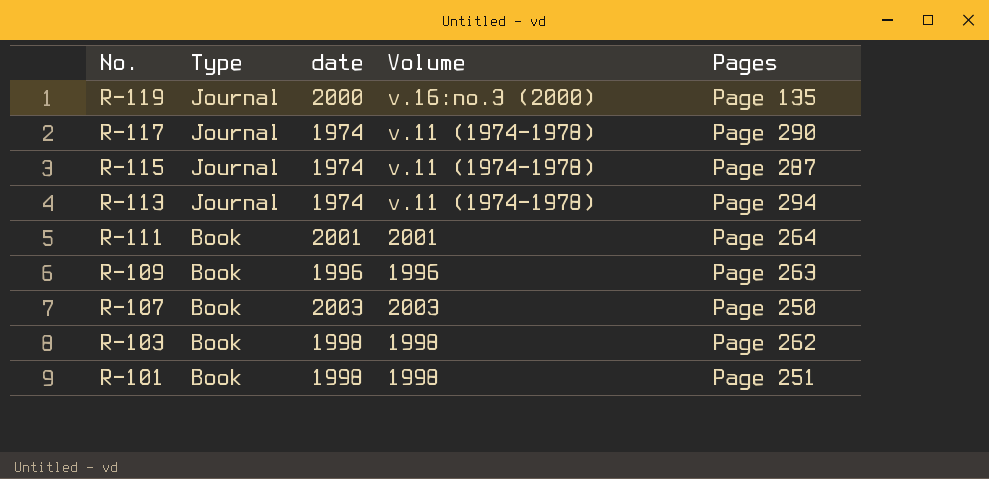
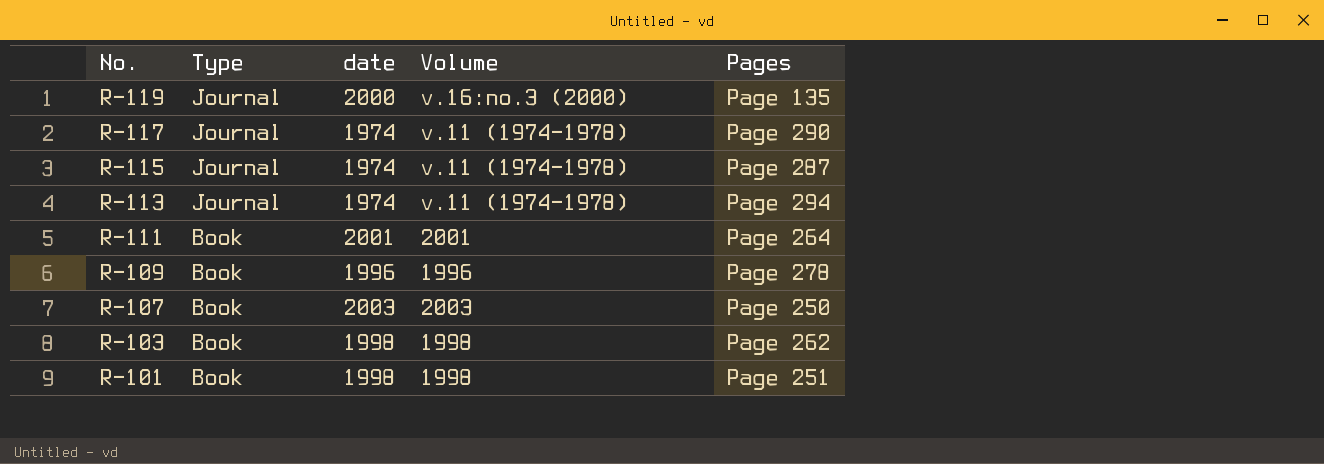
R-109 | Pages: Page 263 -> Page 278

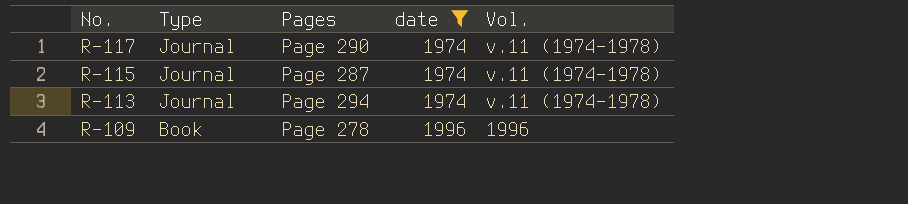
filter: none -> date <= 1996
column Pages | position: 5 -> 3
column name: Volume -> Vol.

